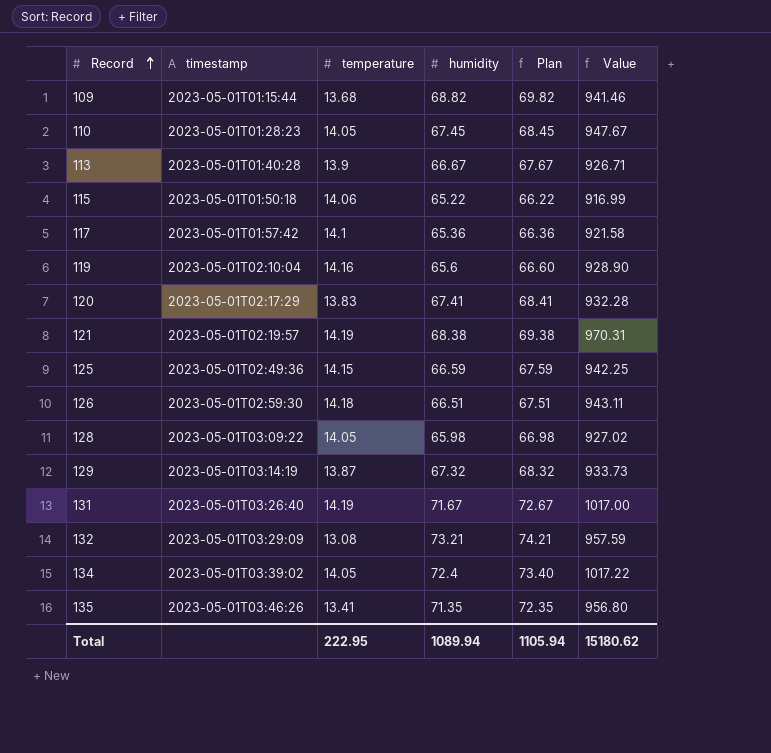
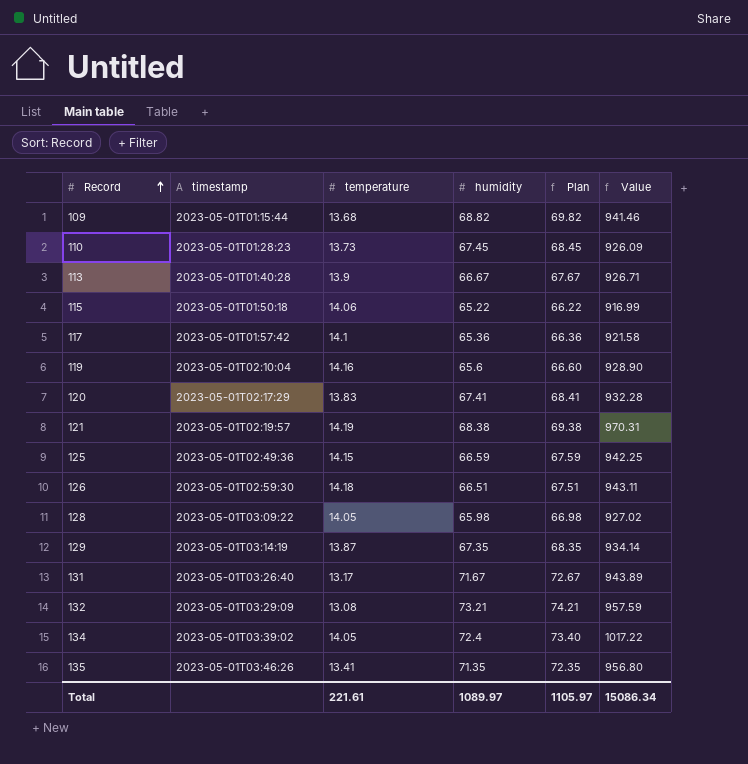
110 | temperature: 14.05 -> 13.73
110 | Value: 947.67 -> 926.09
129 | humidity: 67.32 -> 67.35
129 | Plan: 68.32 -> 68.35
129 | Value: 933.73 -> 934.14
131 | temperature: 14.19 -> 13.17
131 | Value: 1017.00 -> 943.89
Total | temperature: 222.95 -> 221.61
Total | humidity: 1089.94 -> 1089.97
Total | Plan: 1105.94 -> 1105.97
Total | Value: 15180.62 -> 15086.34

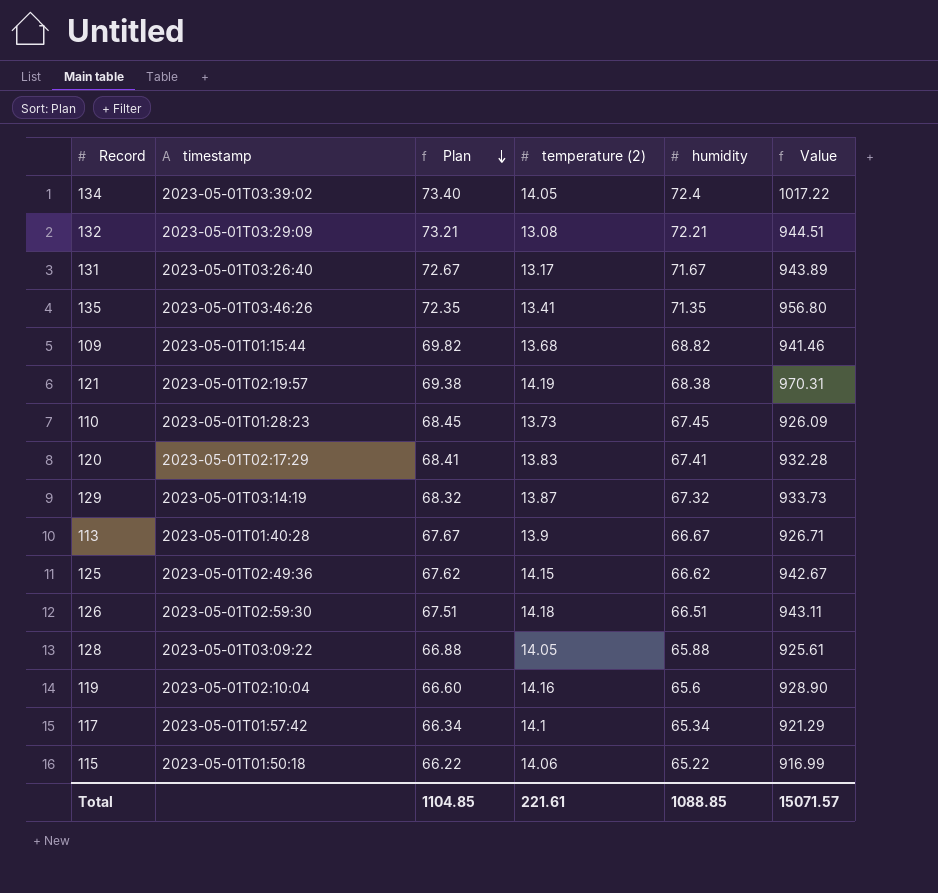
row order: Record ascending -> Plan descending
column Plan | position: 5 -> 3
column name: temperature -> temperature (2)
132 | Plan: 74.21 -> 73.21
132 | humidity: 73.21 -> 72.21
132 | Value: 957.59 -> 944.51
129 | Plan: 68.35 -> 68.32
129 | humidity: 67.35 -> 67.32
129 | Value: 934.14 -> 933.73
125 | Plan: 67.59 -> 67.62
125 | humidity: 66.59 -> 66.62
125 | Value: 942.25 -> 942.67
128 | Plan: 66.98 -> 66.88
128 | humidity: 65.98 -> 65.88
128 | Value: 927.02 -> 925.61
117 | Plan: 66.36 -> 66.34
117 | humidity: 65.36 -> 65.34
117 | Value: 921.58 -> 921.29
Total | Plan: 1105.97 -> 1104.85
Total | humidity: 1089.97 -> 1088.85
Total | Value: 15086.34 -> 15071.57

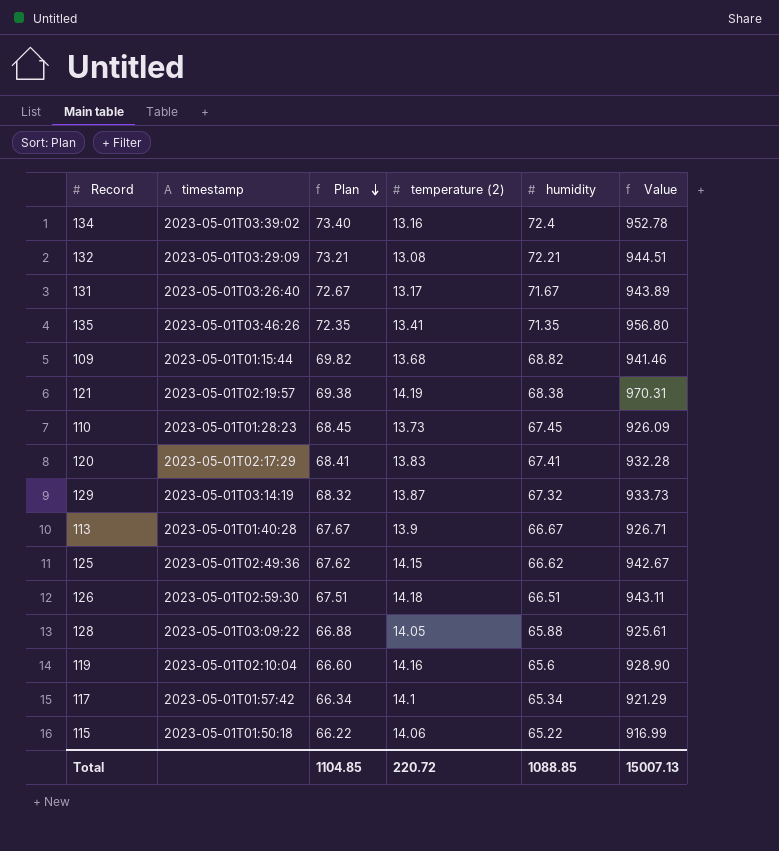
134 | temperature (2): 14.05 -> 13.16
134 | Value: 1017.22 -> 952.78
Total | temperature (2): 221.61 -> 220.72
Total | Value: 15071.57 -> 15007.13

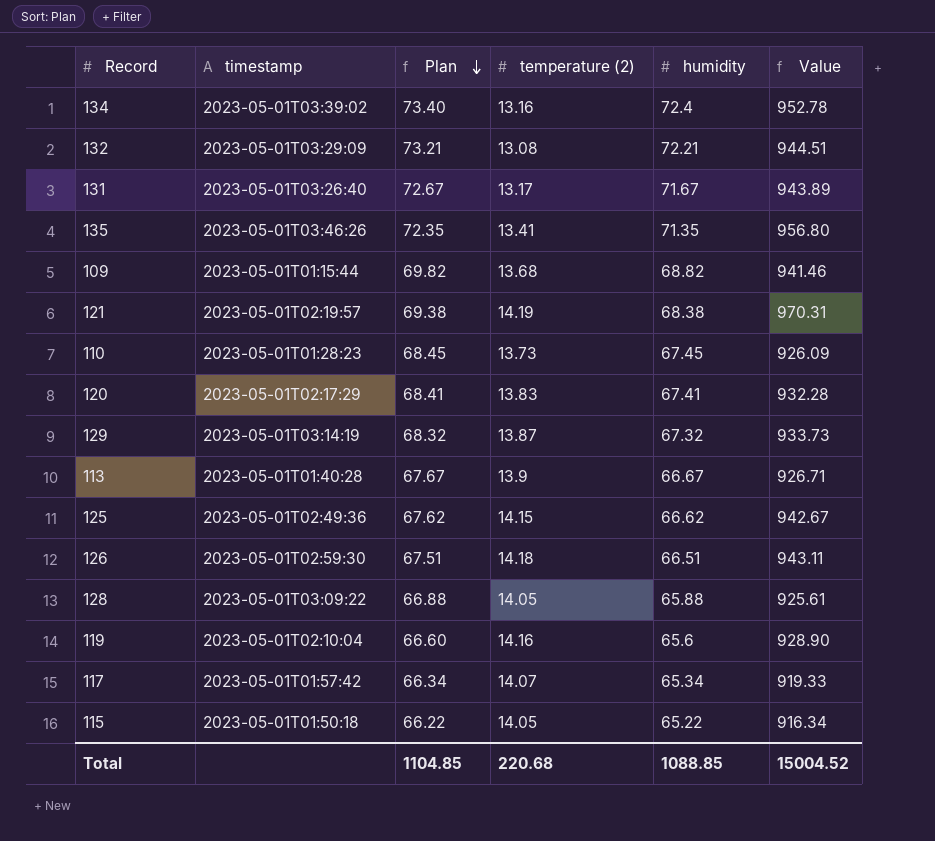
117 | temperature (2): 14.1 -> 14.07
117 | Value: 921.29 -> 919.33
115 | temperature (2): 14.06 -> 14.05
115 | Value: 916.99 -> 916.34
Total | temperature (2): 220.72 -> 220.68
Total | Value: 15007.13 -> 15004.52

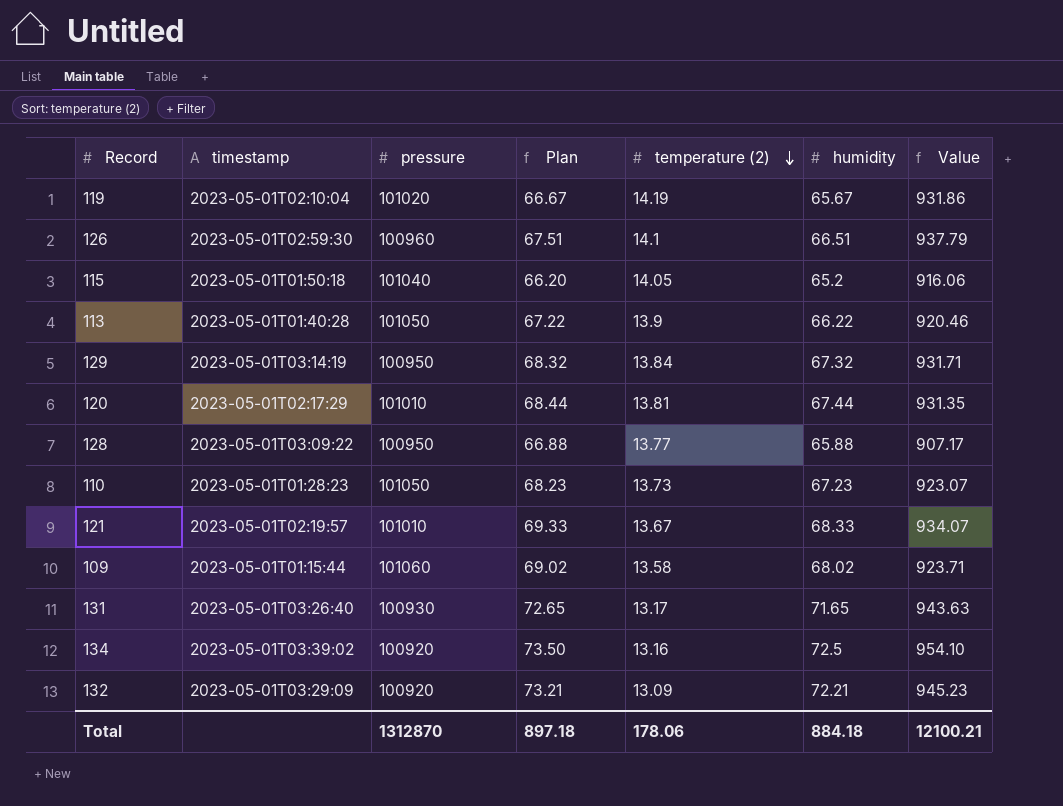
row order: Plan descending -> temperature (2) descending
column pressure | position: none -> 3
row 135: 2023-05-01T03:46:26 | 72.35 | 13.41 | 71.35 | 956.80 -> none
row 125: 2023-05-01T02:49:36 | 67.62 | 14.15 | 66.62 | 942.67 -> none
row 117: 2023-05-01T01:57:42 | 66.34 | 14.07 | 65.34 | 919.33 -> none
119 | Plan: 66.60 -> 66.67
119 | temperature (2): 14.16 -> 14.19
119 | humidity: 65.6 -> 65.67
119 | Value: 928.90 -> 931.86
126 | temperature (2): 14.18 -> 14.1
126 | Value: 943.11 -> 937.79
115 | Plan: 66.22 -> 66.20
115 | humidity: 65.22 -> 65.2
115 | Value: 916.34 -> 916.06
113 | Plan: 67.67 -> 67.22
113 | humidity: 66.67 -> 66.22
113 | Value: 926.71 -> 920.46
129 | temperature (2): 13.87 -> 13.84
129 | Value: 933.73 -> 931.71
120 | Plan: 68.41 -> 68.44
120 | temperature (2): 13.83 -> 13.81
120 | humidity: 67.41 -> 67.44
120 | Value: 932.28 -> 931.35
128 | temperature (2): 14.05 -> 13.77
128 | Value: 925.61 -> 907.17
110 | Plan: 68.45 -> 68.23
110 | humidity: 67.45 -> 67.23
110 | Value: 926.09 -> 923.07
121 | Plan: 69.38 -> 69.33
121 | temperature (2): 14.19 -> 13.67
121 | humidity: 68.38 -> 68.33
121 | Value: 970.31 -> 934.07
109 | Plan: 69.82 -> 69.02
109 | temperature (2): 13.68 -> 13.58
109 | humidity: 68.82 -> 68.02
109 | Value: 941.46 -> 923.71
131 | Plan: 72.67 -> 72.65
131 | humidity: 71.67 -> 71.65
131 | Value: 943.89 -> 943.63
134 | Plan: 73.40 -> 73.50
134 | humidity: 72.4 -> 72.5
134 | Value: 952.78 -> 954.10
132 | temperature (2): 13.08 -> 13.09
132 | Value: 944.51 -> 945.23
Total | Plan: 1104.85 -> 897.18
Total | temperature (2): 220.68 -> 178.06
Total | humidity: 1088.85 -> 884.18
Total | Value: 15004.52 -> 12100.21

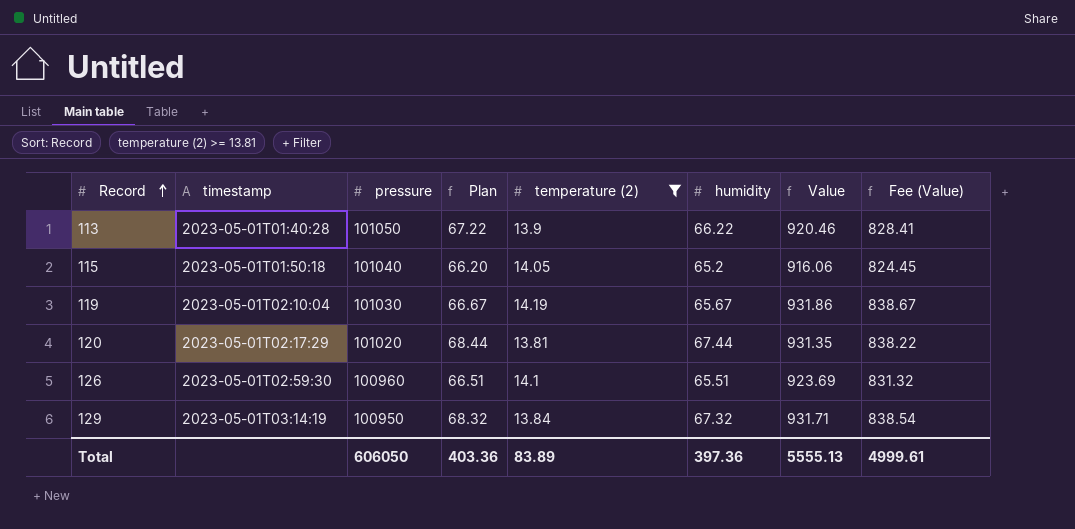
filter: none -> temperature (2) >= 13.81
row order: temperature (2) descending -> Record ascending
column Fee (Value) | formula: none -> [Value] * 0.9
119 | pressure: 101020 -> 101030
120 | pressure: 101010 -> 101020
126 | Plan: 67.51 -> 66.51
126 | humidity: 66.51 -> 65.51
126 | Value: 937.79 -> 923.69
Total | pressure: 1312870 -> 606050
Total | Plan: 897.18 -> 403.36
Total | temperature (2): 178.06 -> 83.89
Total | humidity: 884.18 -> 397.36
Total | Value: 12100.21 -> 5555.13

